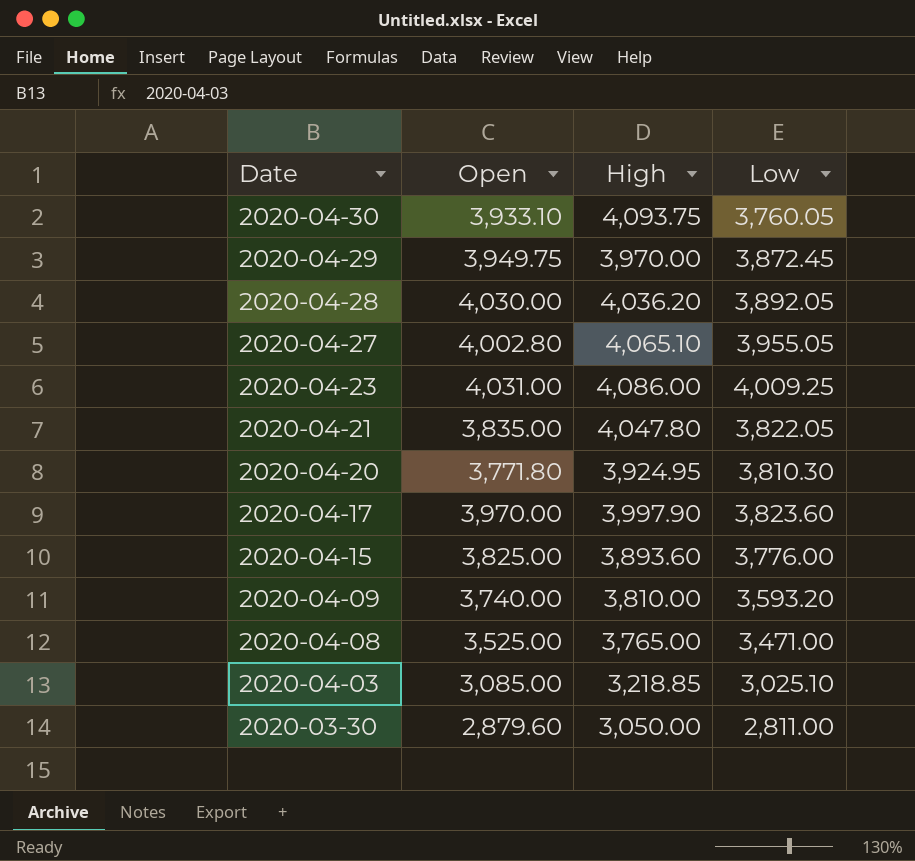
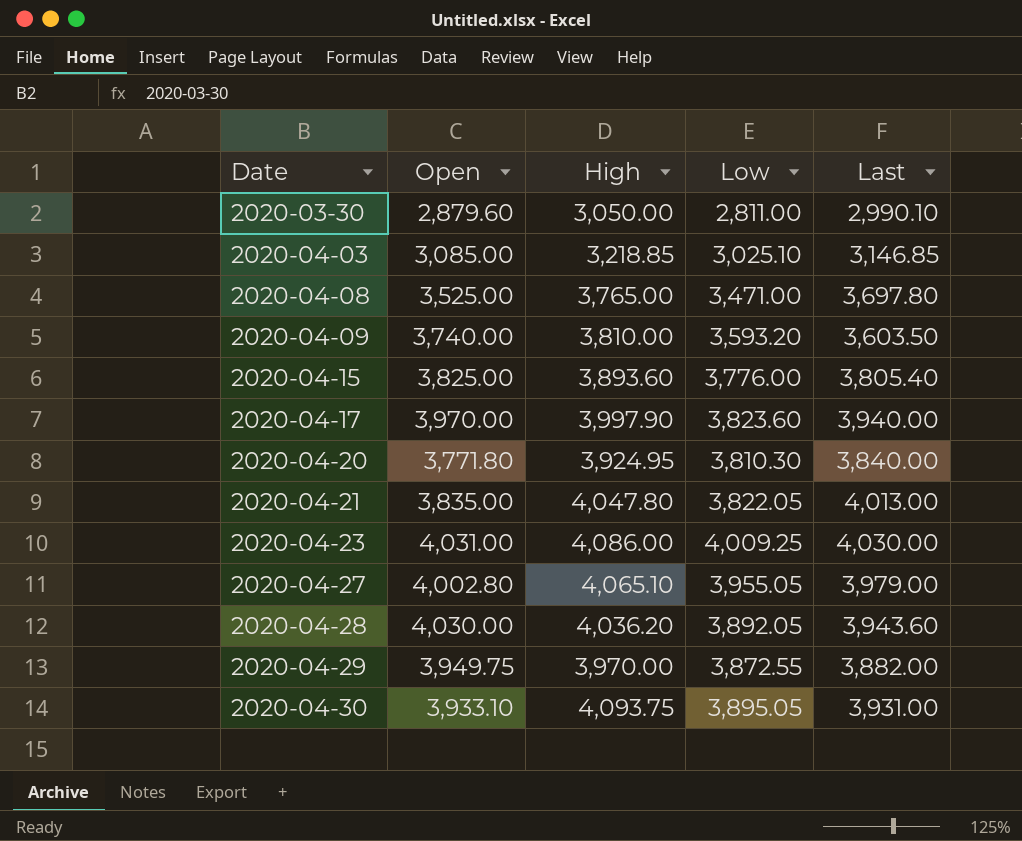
row order: Date descending -> Date ascending
column Last | position: none -> 5
2020-04-29 | Low: 3,872.45 -> 3,872.55
2020-04-30 | Low: 3,760.05 -> 3,895.05

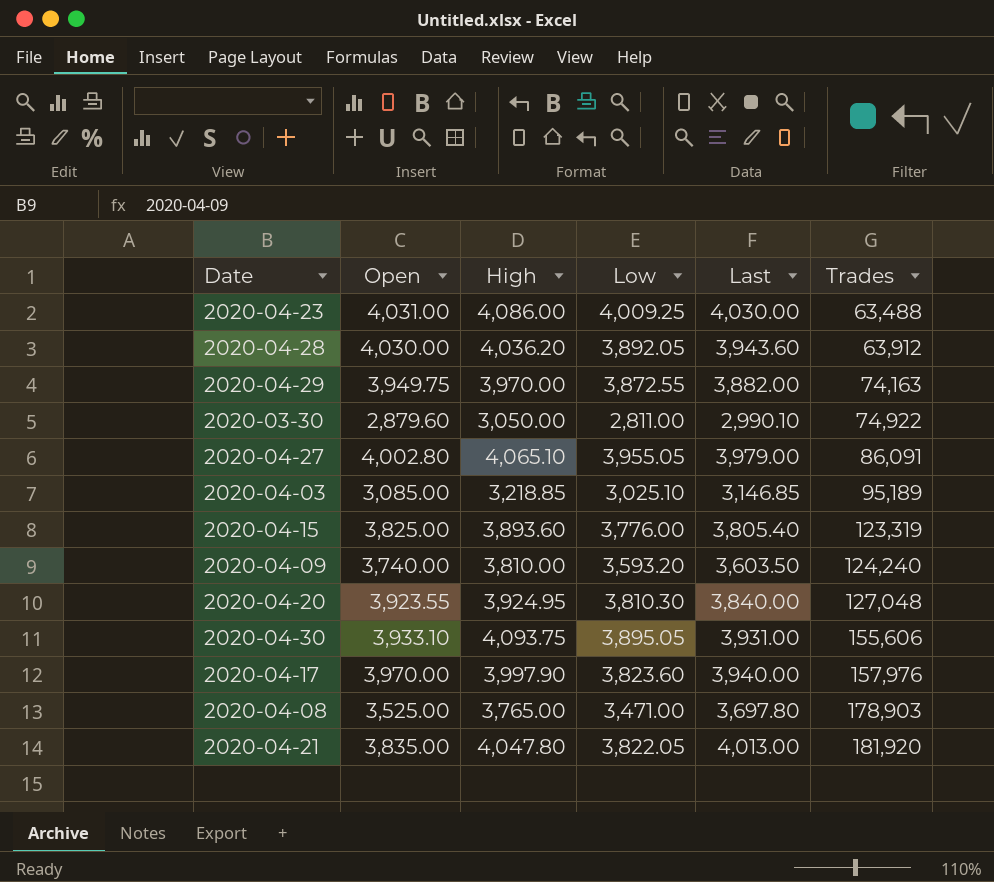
row order: Date ascending -> Trades ascending
column Trades | position: none -> 6
2020-04-20 | Open: 3,771.80 -> 3,923.55

